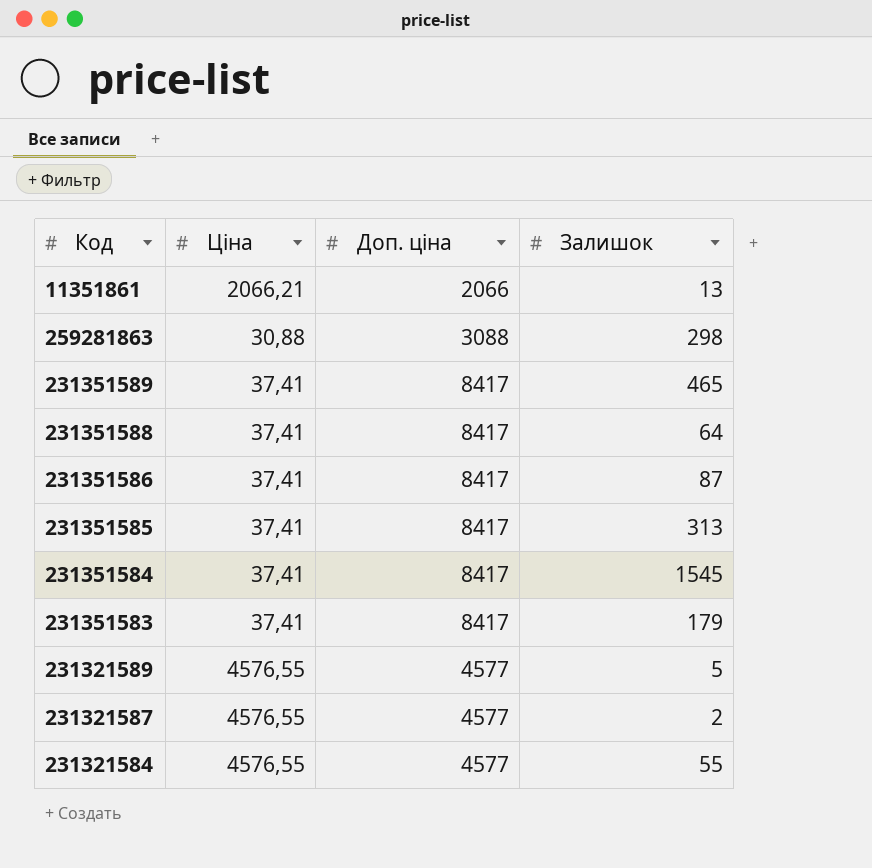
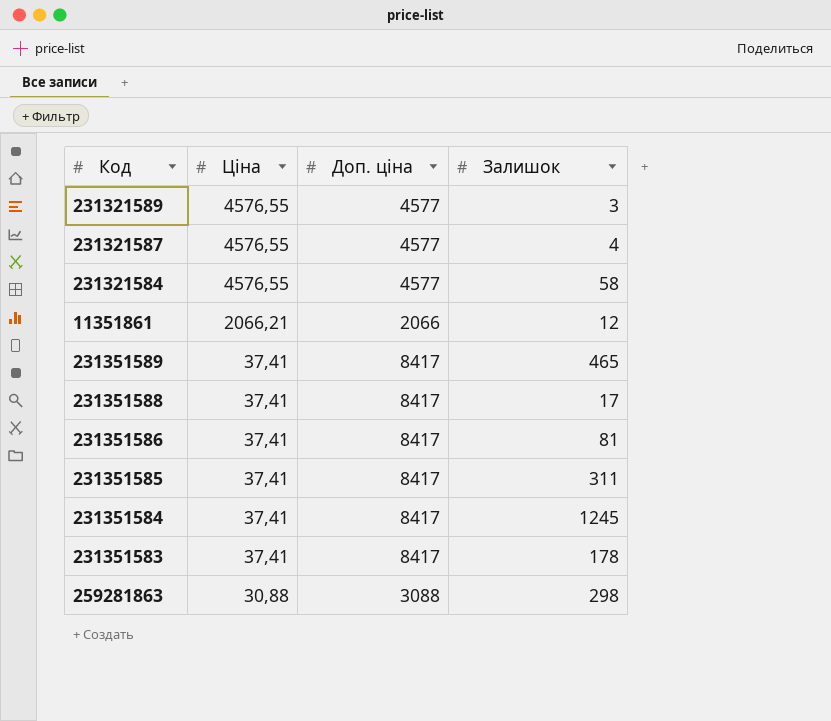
row order: none -> Ціна descending
231321589 | Залишок: 5 -> 3
231321587 | Залишок: 2 -> 4
231321584 | Залишок: 55 -> 58
11351861 | Залишок: 13 -> 12
231351588 | Залишок: 64 -> 17
231351586 | Залишок: 87 -> 81
231351585 | Залишок: 313 -> 311
231351584 | Залишок: 1545 -> 1245
231351583 | Залишок: 179 -> 178

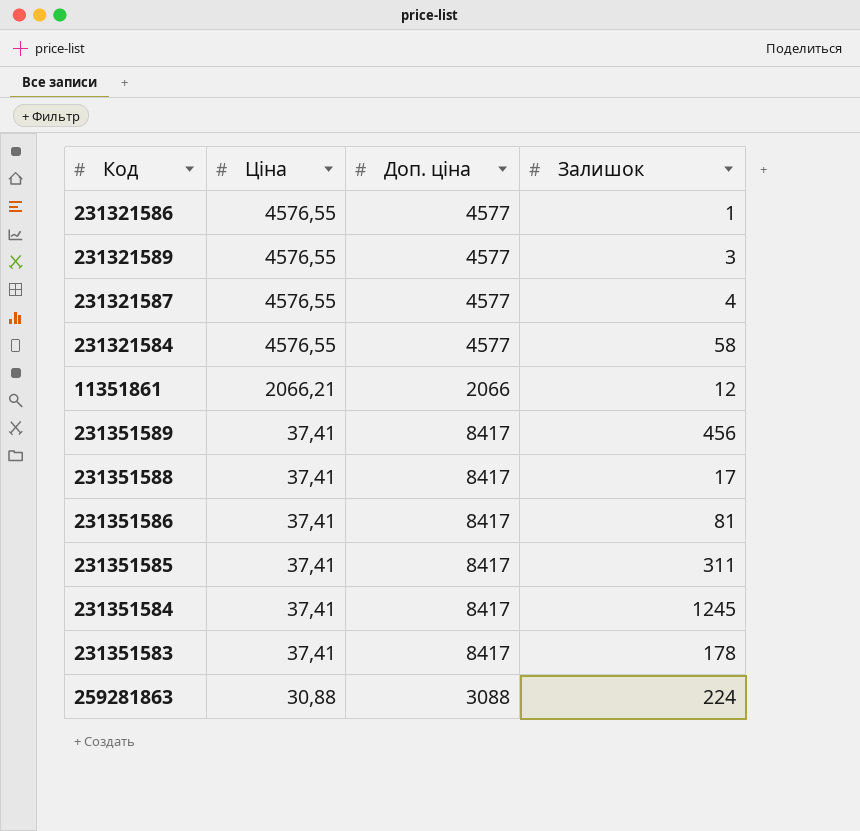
row 231321586: none -> 4576,55 | 4577 | 1
231351589 | Залишок: 465 -> 456
259281863 | Залишок: 298 -> 224

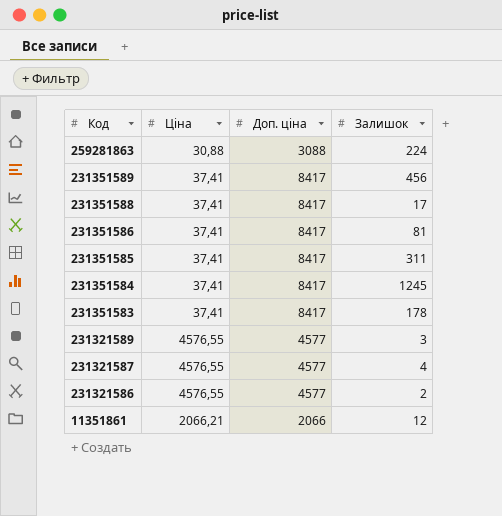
row order: Ціна descending -> Код descending
row 231321584: 4576,55 | 4577 | 58 -> none
231321586 | Залишок: 1 -> 2

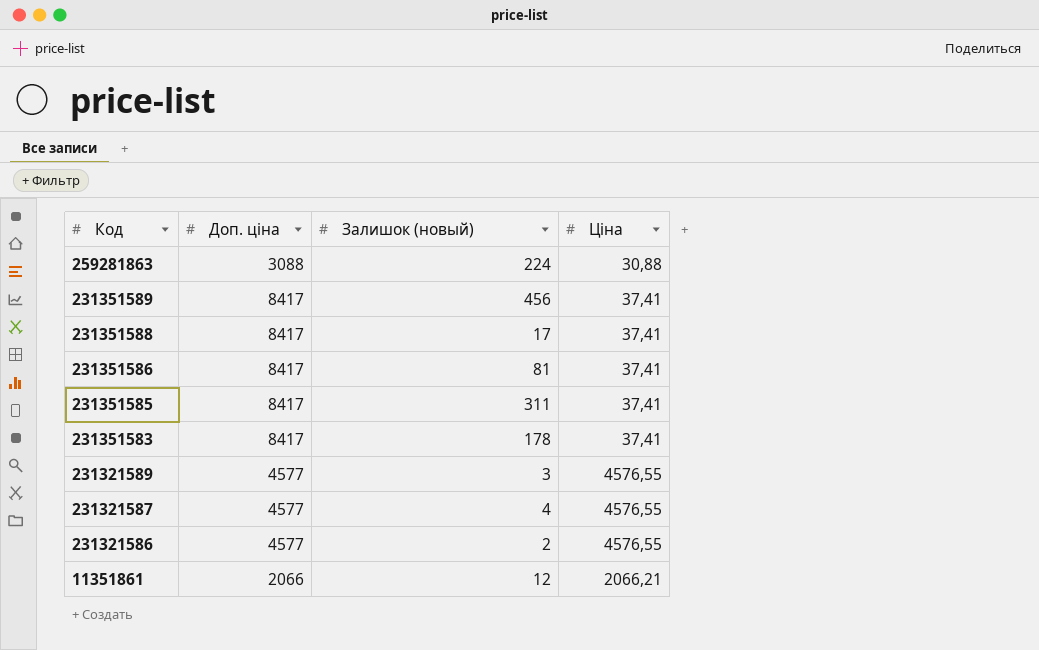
column name: Залишок -> Залишок (новый)
column Ціна | position: 2 -> 4
row 231351584: 37,41 | 8417 | 1245 -> none

